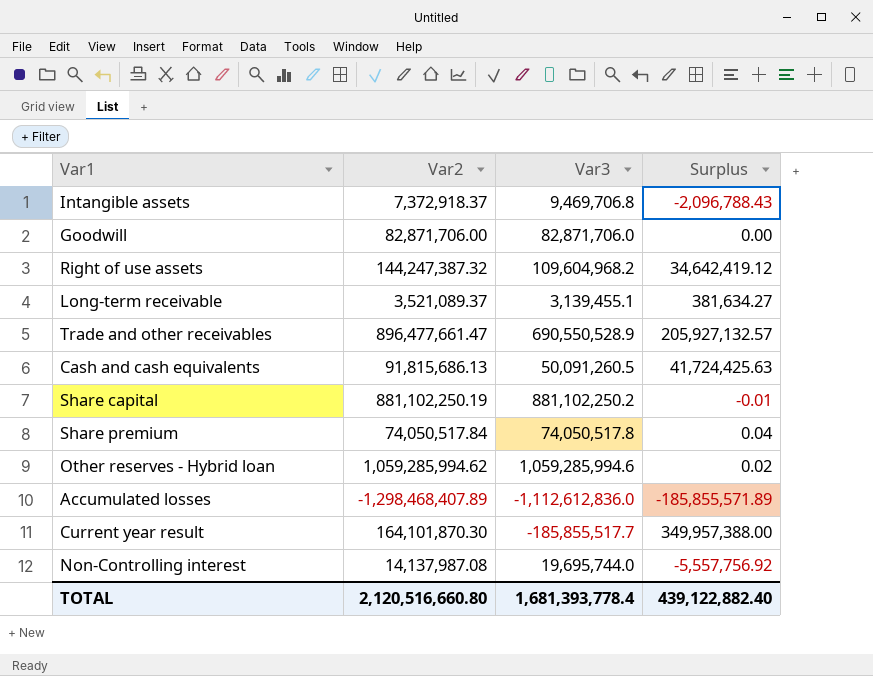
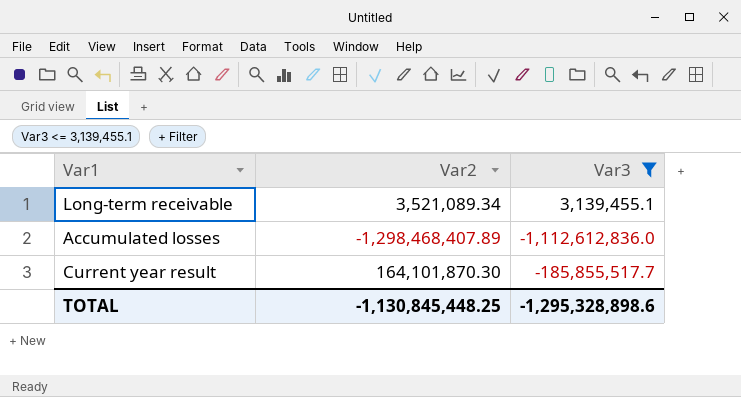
filter: none -> Var3 <= 3,139,455.1
column Surplus | formula: [Var2] - [Var3] -> none
Long-term receivable | Var2: 3,521,089.37 -> 3,521,089.34
TOTAL | Var2: 2,120,516,660.80 -> -1,130,845,448.25
TOTAL | Var3: 1,681,393,778.4 -> -1,295,328,898.6

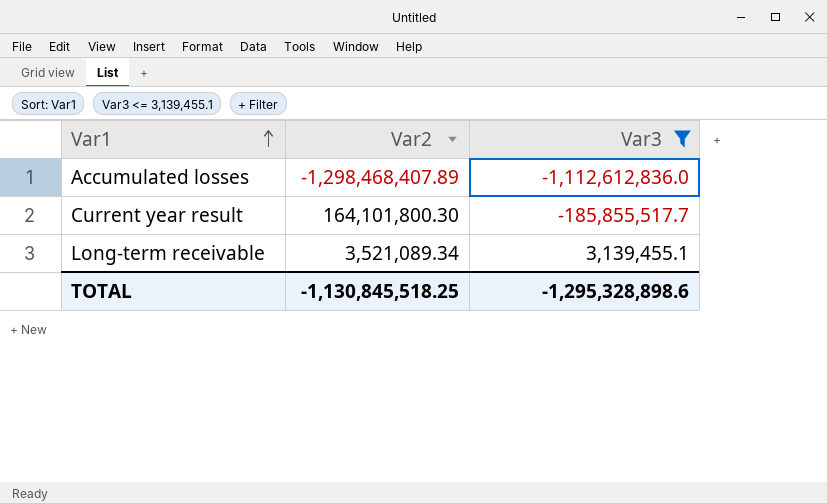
row order: none -> Var1 ascending
Current year result | Var2: 164,101,870.30 -> 164,101,800.30
TOTAL | Var2: -1,130,845,448.25 -> -1,130,845,518.25

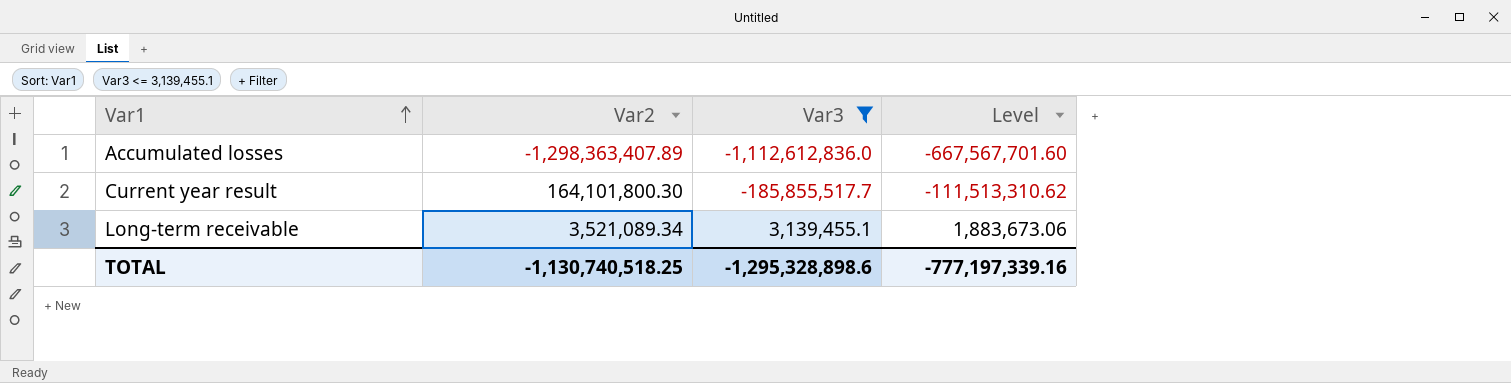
column Level | formula: none -> [Var3] * 0.6
Accumulated losses | Var2: -1,298,468,407.89 -> -1,298,363,407.89
TOTAL | Var2: -1,130,845,518.25 -> -1,130,740,518.25

